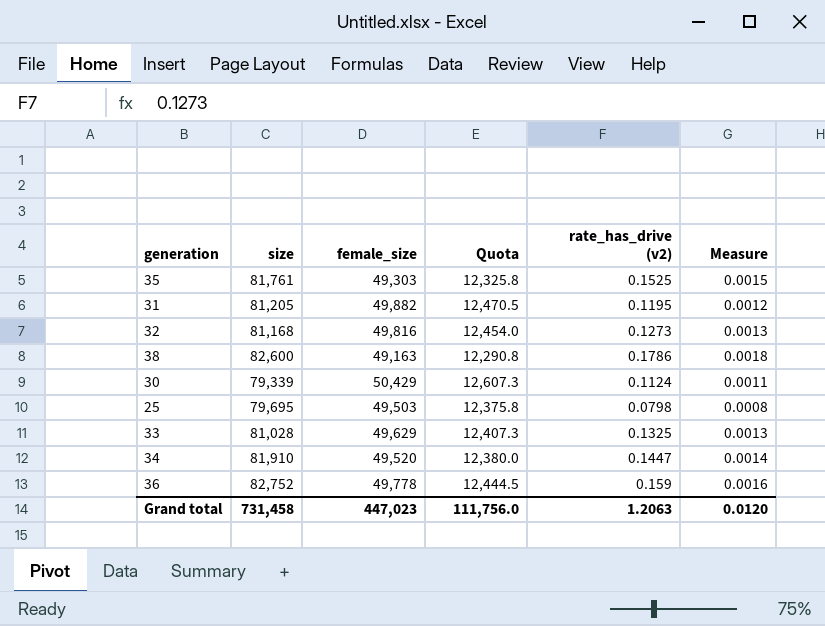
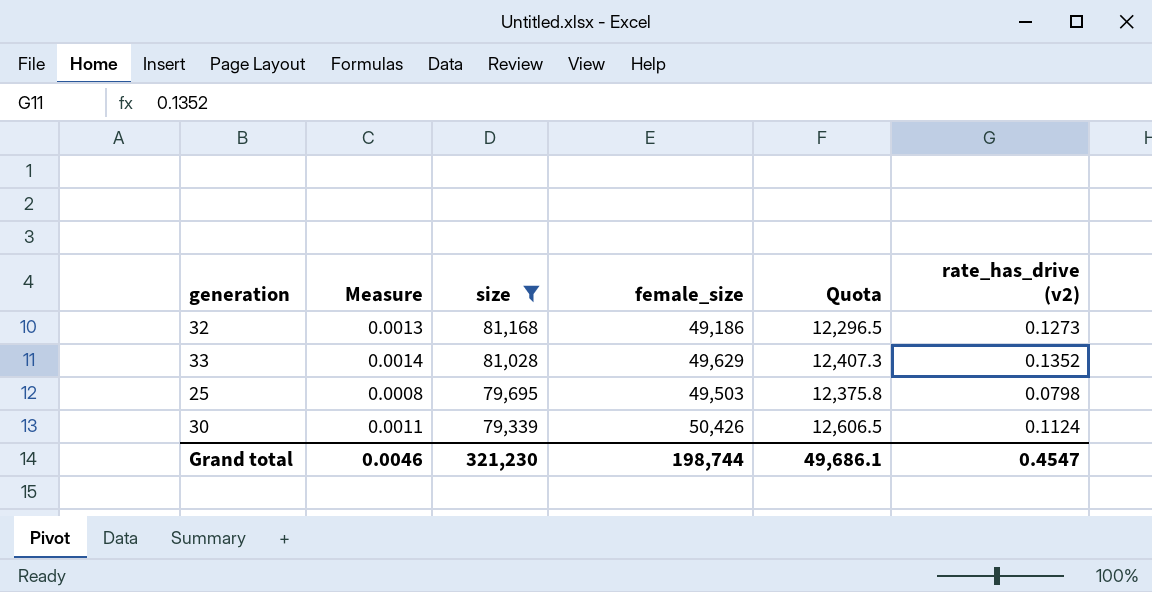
filter: none -> size <= 81,168
row order: none -> size descending
column Measure | position: 6 -> 2
32 | female_size: 49,816 -> 49,186
32 | Quota: 12,454.0 -> 12,296.5
33 | Measure: 0.0013 -> 0.0014
33 | rate_has_drive (v2): 0.1325 -> 0.1352
30 | female_size: 50,429 -> 50,426
30 | Quota: 12,607.3 -> 12,606.5
Grand total | Measure: 0.0120 -> 0.0046
Grand total | size: 731,458 -> 321,230
Grand total | female_size: 447,023 -> 198,744
Grand total | Quota: 111,756.0 -> 49,686.1
Grand total | rate_has_drive (v2): 1.2063 -> 0.4547

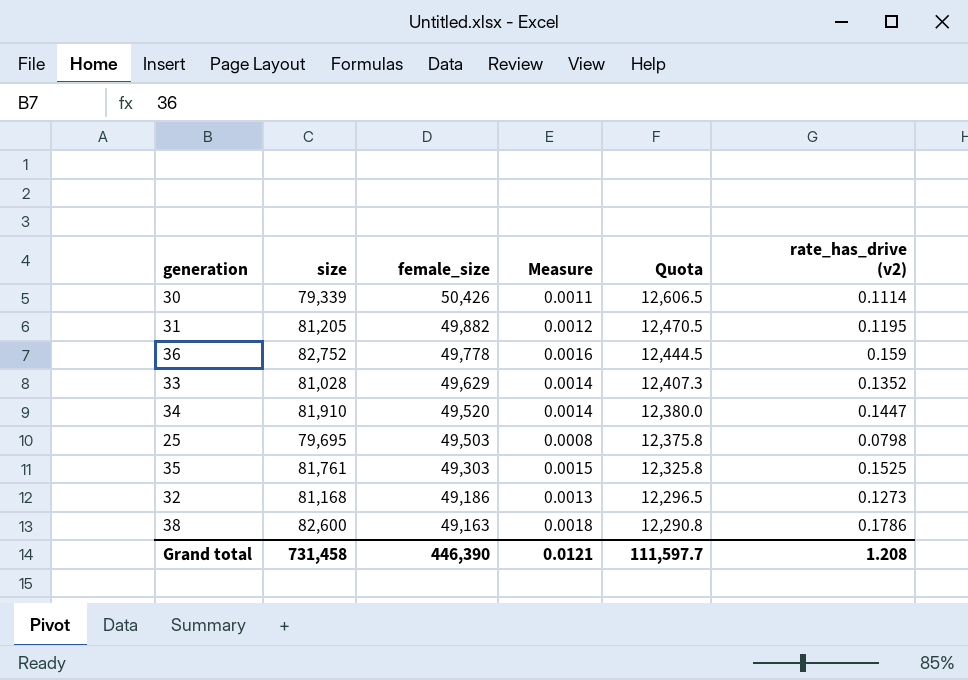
filter: size <= 81,168 -> none
row order: size descending -> female_size descending
column Measure | position: 2 -> 4
30 | rate_has_drive (v2): 0.1124 -> 0.1114
Grand total | size: 321,230 -> 731,458
Grand total | female_size: 198,744 -> 446,390
Grand total | Measure: 0.0046 -> 0.0121
Grand total | Quota: 49,686.1 -> 111,597.7
Grand total | rate_has_drive (v2): 0.4547 -> 1.208

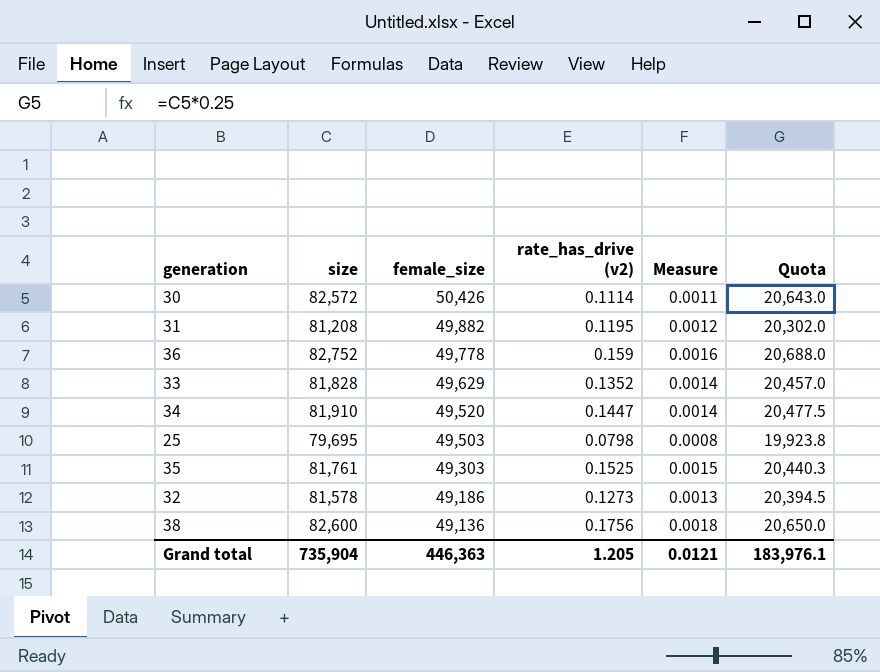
column rate_has_drive (v2) | position: 6 -> 4
column Quota | formula: [female_size] * 0.25 -> [size] * 0.25
30 | size: 79,339 -> 82,572
31 | size: 81,205 -> 81,208
33 | size: 81,028 -> 81,828
32 | size: 81,168 -> 81,578
38 | female_size: 49,163 -> 49,136
38 | rate_has_drive (v2): 0.1786 -> 0.1756
Grand total | size: 731,458 -> 735,904
Grand total | female_size: 446,390 -> 446,363
Grand total | rate_has_drive (v2): 1.208 -> 1.205
Grand total | Quota: 111,597.7 -> 183,976.1

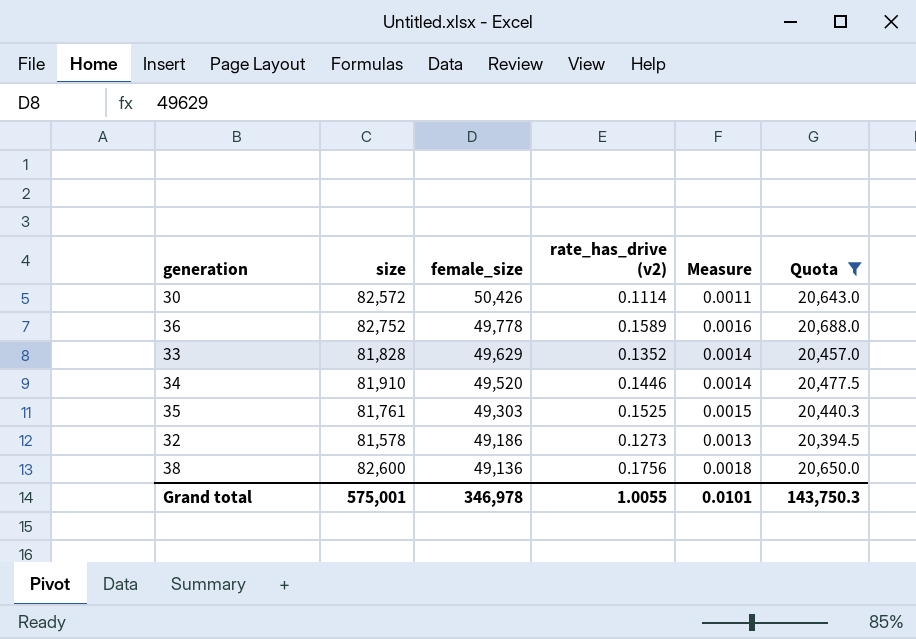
filter: none -> Quota >= 20,394.5
36 | rate_has_drive (v2): 0.159 -> 0.1589
34 | rate_has_drive (v2): 0.1447 -> 0.1446
Grand total | size: 735,904 -> 575,001
Grand total | female_size: 446,363 -> 346,978
Grand total | rate_has_drive (v2): 1.205 -> 1.0055
Grand total | Measure: 0.0121 -> 0.0101
Grand total | Quota: 183,976.1 -> 143,750.3

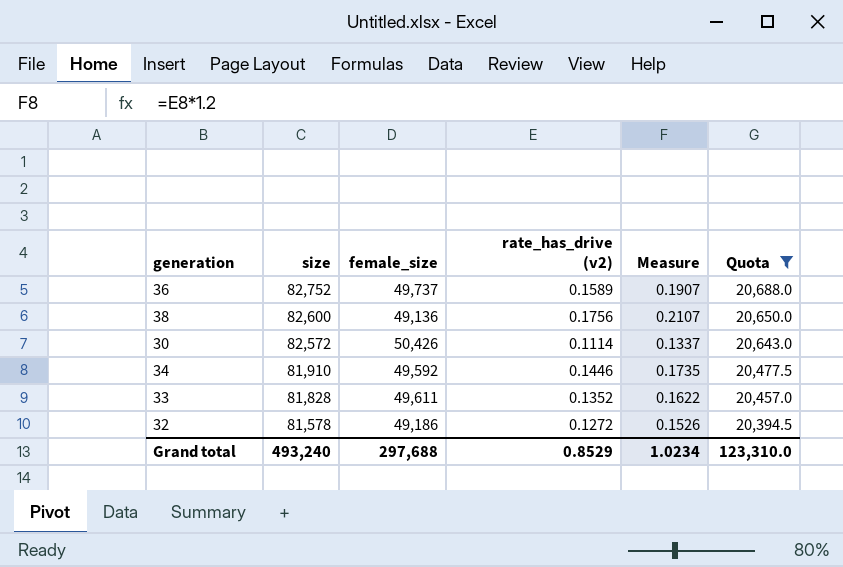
row order: female_size descending -> size descending
column Measure | formula: [rate_has_drive (v2)] * 0.01 -> [rate_has_drive (v2)] * 1.2
row 35: 81,761 | 49,303 | 0.1525 | 0.0015 | 20,440.3 -> none
36 | female_size: 49,778 -> 49,737
34 | female_size: 49,520 -> 49,592
33 | female_size: 49,629 -> 49,611
32 | rate_has_drive (v2): 0.1273 -> 0.1272
Grand total | size: 575,001 -> 493,240
Grand total | female_size: 346,978 -> 297,688
Grand total | rate_has_drive (v2): 1.0055 -> 0.8529
Grand total | Measure: 0.0101 -> 1.0234
Grand total | Quota: 143,750.3 -> 123,310.0

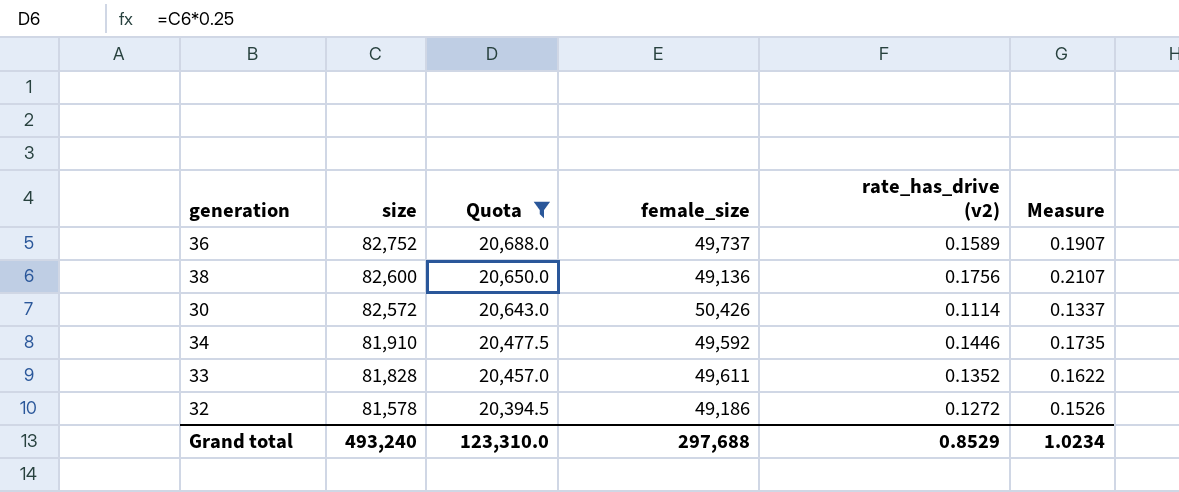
column Quota | position: 6 -> 3

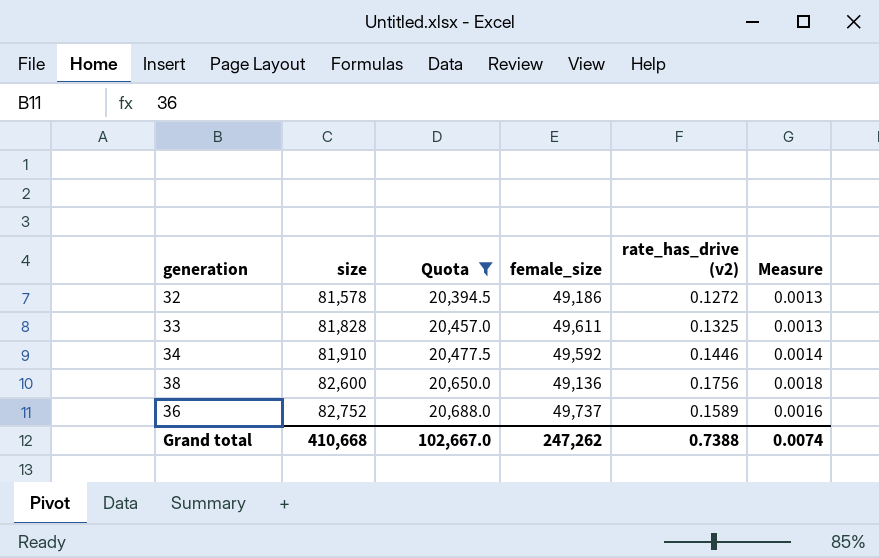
row order: size descending -> size ascending
column Measure | formula: [rate_has_drive (v2)] * 1.2 -> [rate_has_drive (v2)] * 0.01
row 30: 82,572 | 20,643.0 | 50,426 | 0.1114 | 0.1337 -> none
33 | rate_has_drive (v2): 0.1352 -> 0.1325
Grand total | size: 493,240 -> 410,668
Grand total | Quota: 123,310.0 -> 102,667.0
Grand total | female_size: 297,688 -> 247,262
Grand total | rate_has_drive (v2): 0.8529 -> 0.7388
Grand total | Measure: 1.0234 -> 0.0074

